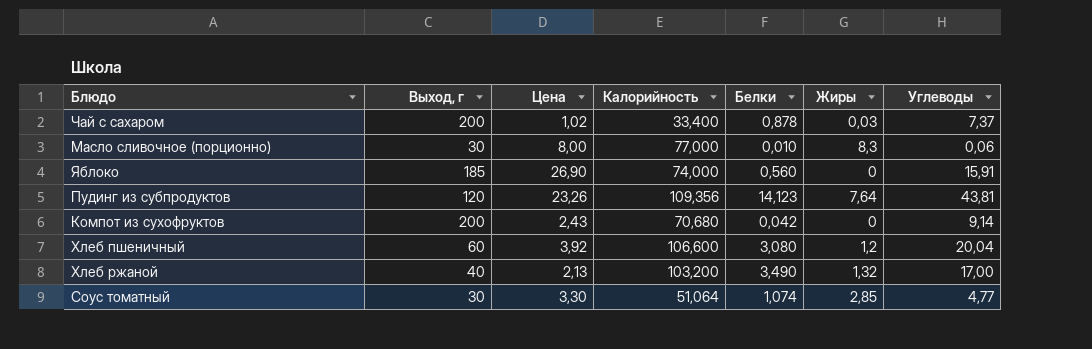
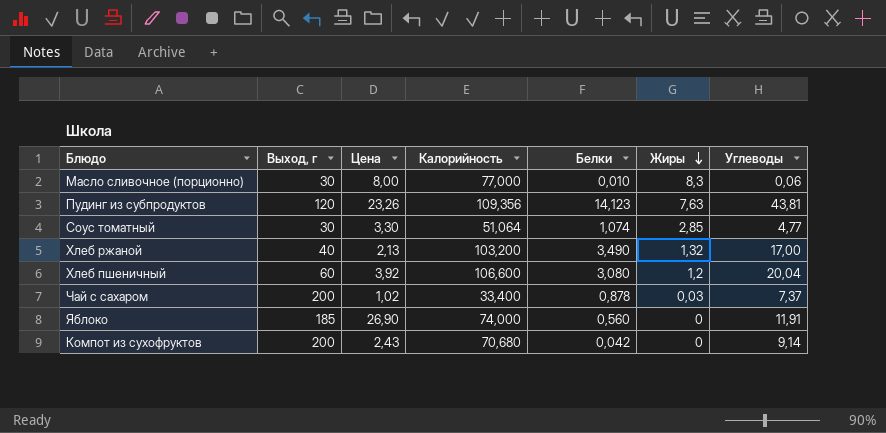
row order: none -> Жиры descending
Пудинг из субпродуктов | Жиры: 7,64 -> 7,63
Яблоко | Углеводы: 15,91 -> 11,91

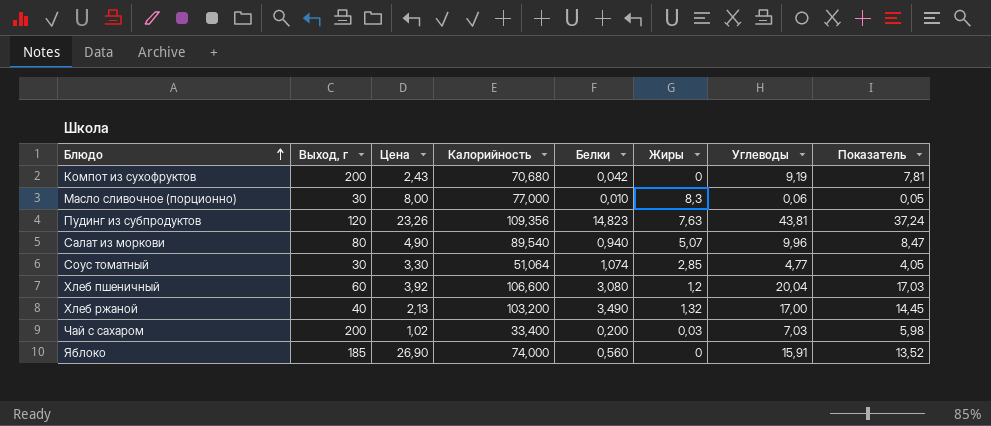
row order: Жиры descending -> Блюдо ascending
column Показатель | formula: none -> [Углеводы] * 0,85
Компот из сухофруктов | Углеводы: 9,14 -> 9,19
Пудинг из субпродуктов | Белки: 14,123 -> 14,823
row Салат из моркови: none -> 80 | 4,90 | 89,540 | 0,940 | 5,07 | 9,96 | 8,47
Чай с сахаром | Белки: 0,878 -> 0,200
Чай с сахаром | Углеводы: 7,37 -> 7,03
Яблоко | Углеводы: 11,91 -> 15,91

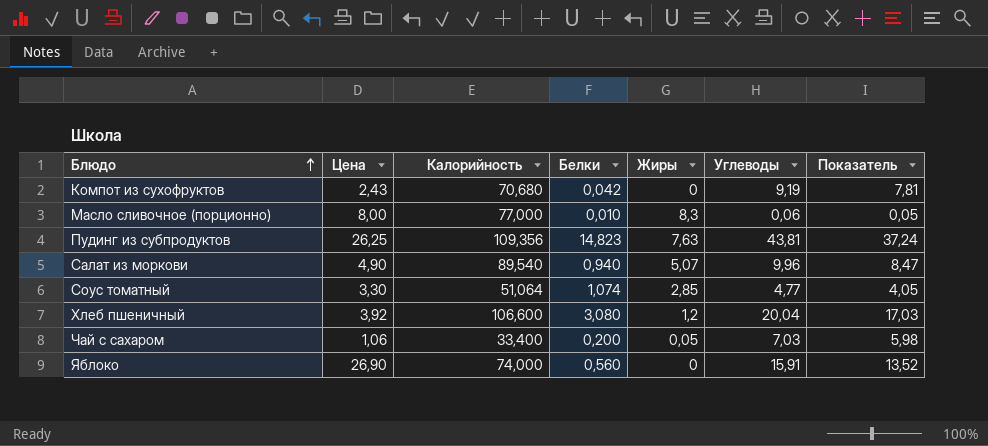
column Выход, г | position: 2 -> none
row Хлеб ржаной: 40 | 2,13 | 103,200 | 3,490 | 1,32 | 17,00 | 14,45 -> none
Пудинг из субпродуктов | Цена: 23,26 -> 26,25
Чай с сахаром | Цена: 1,02 -> 1,06
Чай с сахаром | Жиры: 0,03 -> 0,05

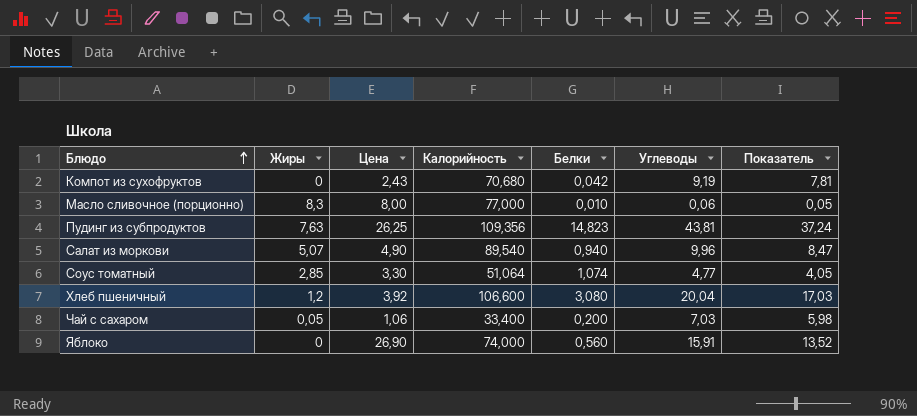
column Жиры | position: 5 -> 2

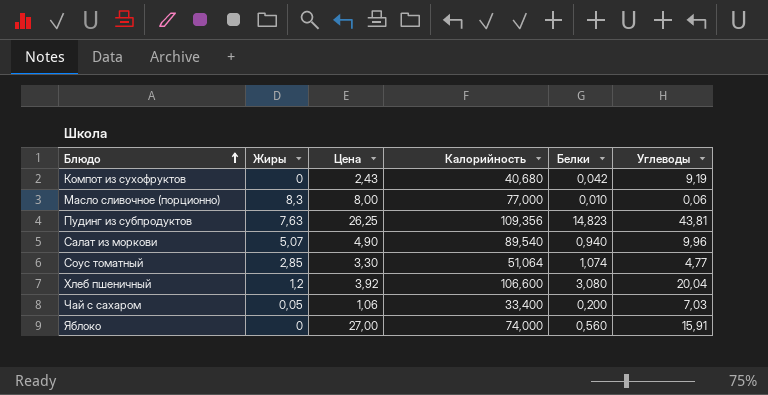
column Показатель | formula: [Углеводы] * 0,85 -> none
Компот из сухофруктов | Калорийность: 70,680 -> 40,680
Яблоко | Цена: 26,90 -> 27,00

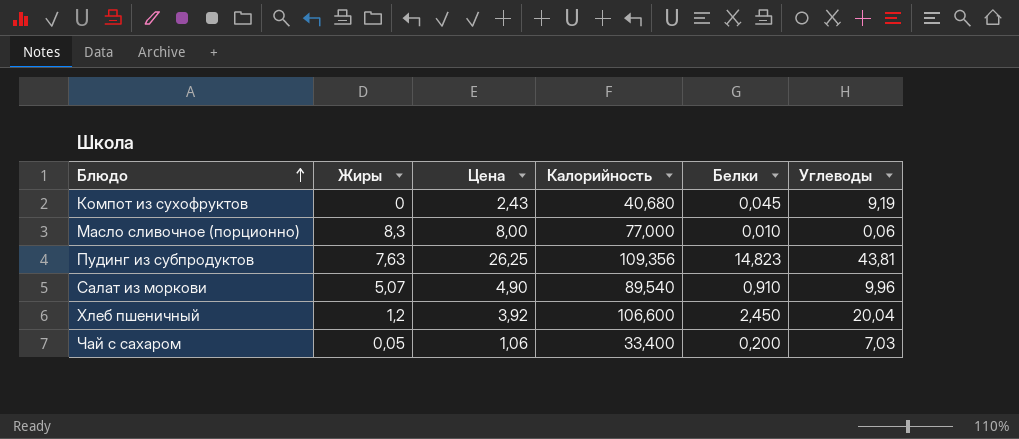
row Соус томатный: 2,85 | 3,30 | 51,064 | 1,074 | 4,77 -> none
row Яблоко: 0 | 27,00 | 74,000 | 0,560 | 15,91 -> none
Компот из сухофруктов | Белки: 0,042 -> 0,045
Салат из моркови | Белки: 0,940 -> 0,910
Хлеб пшеничный | Белки: 3,080 -> 2,450

